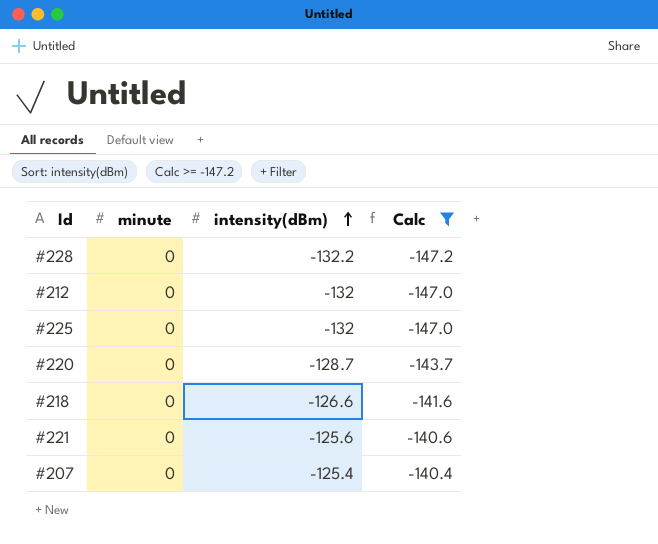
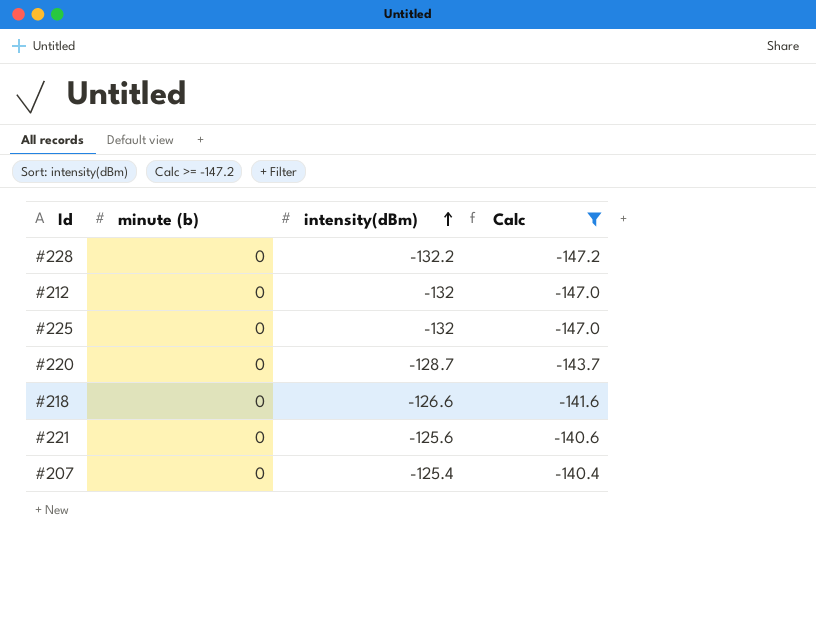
column name: minute -> minute (b)

